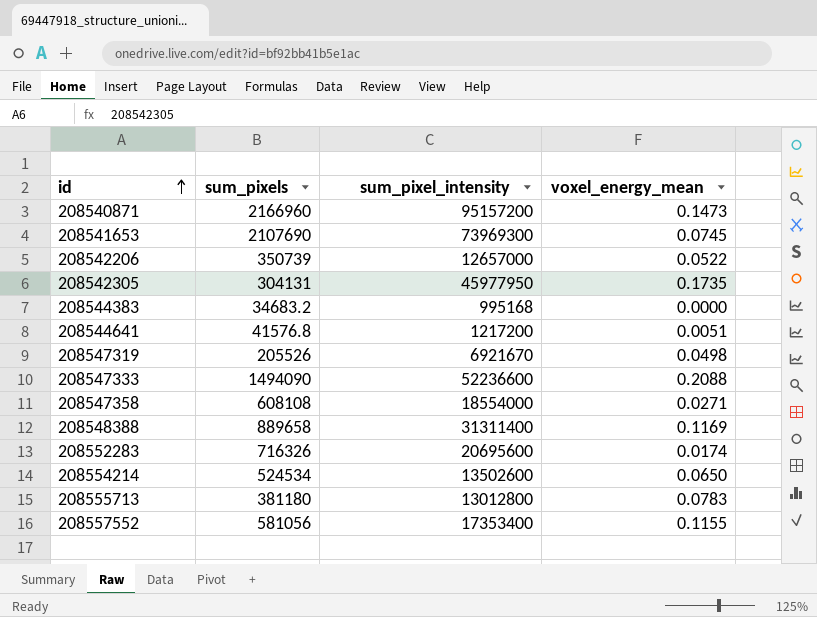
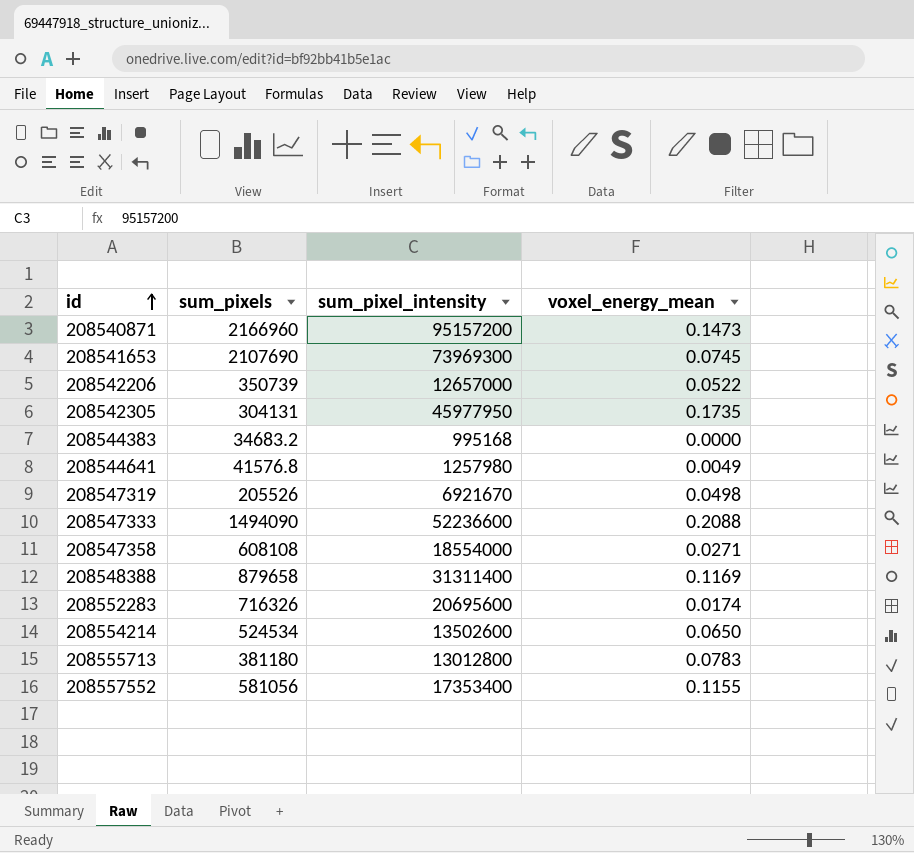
208544641 | sum_pixel_intensity: 1217200 -> 1257980
208544641 | voxel_energy_mean: 0.0051 -> 0.0049
208548388 | sum_pixels: 889658 -> 879658

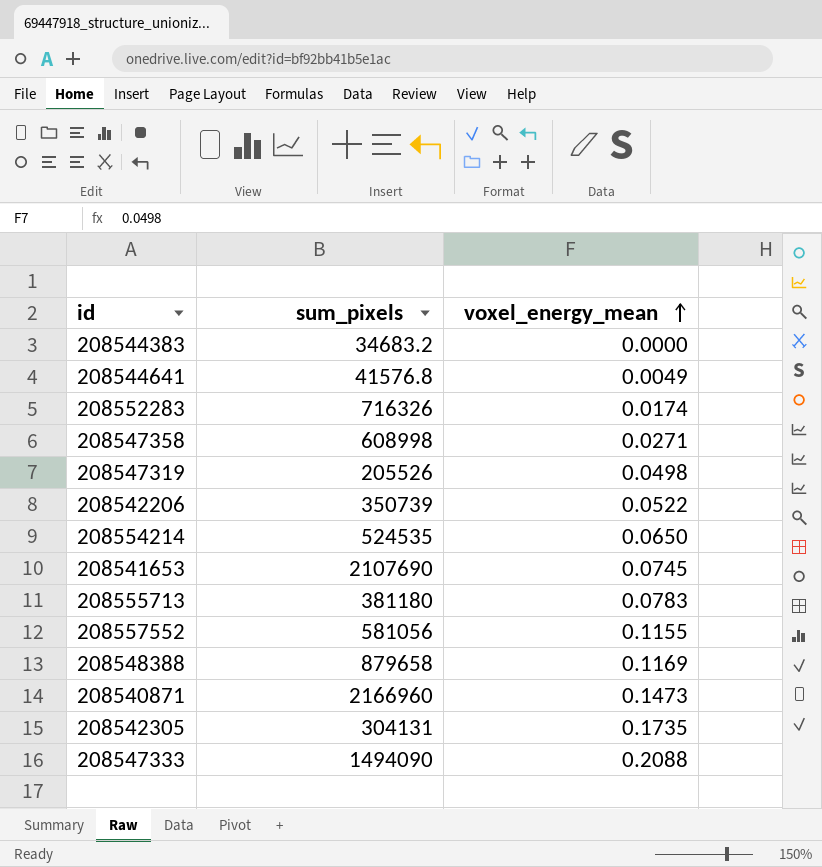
row order: id ascending -> voxel_energy_mean ascending
column sum_pixel_intensity | position: 3 -> none
208547358 | sum_pixels: 608108 -> 608998
208554214 | sum_pixels: 524534 -> 524535

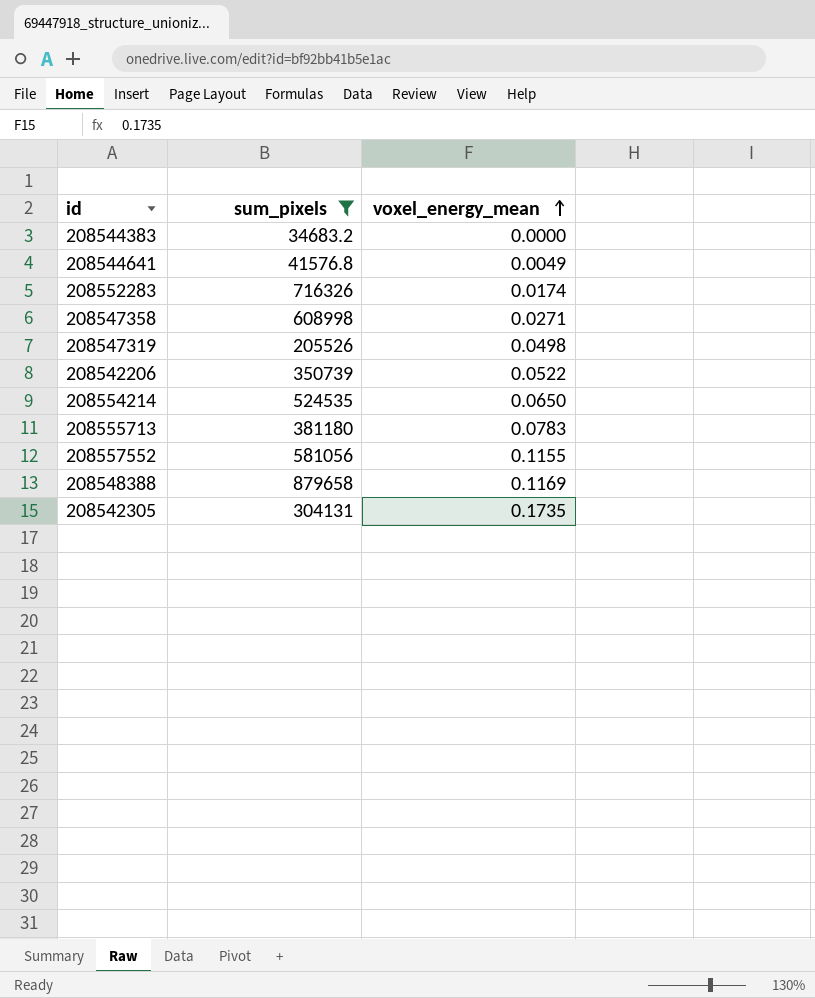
filter: none -> sum_pixels <= 879658

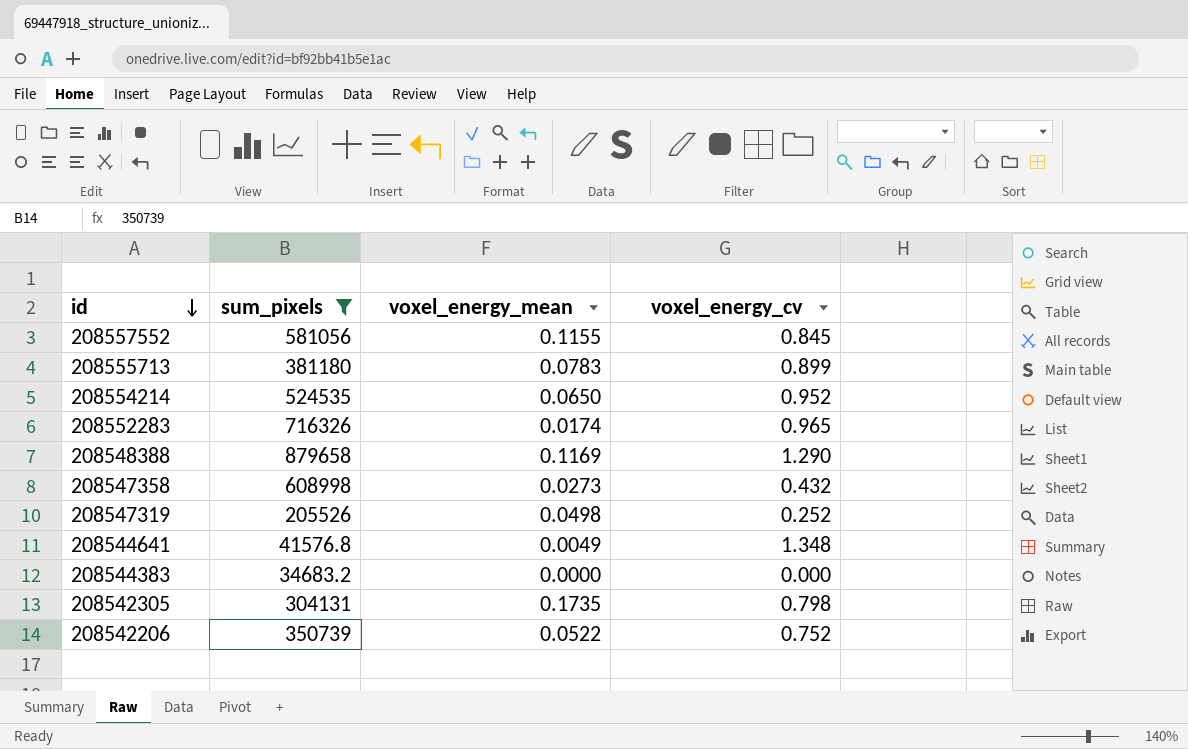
row order: voxel_energy_mean ascending -> id descending
column voxel_energy_cv | position: none -> 4
208547358 | voxel_energy_mean: 0.0271 -> 0.0273

